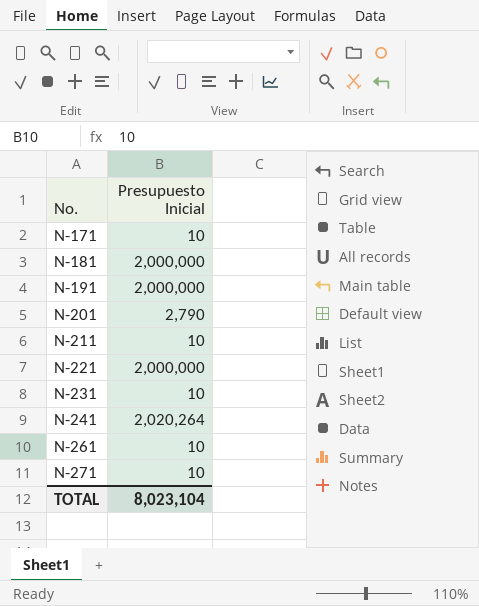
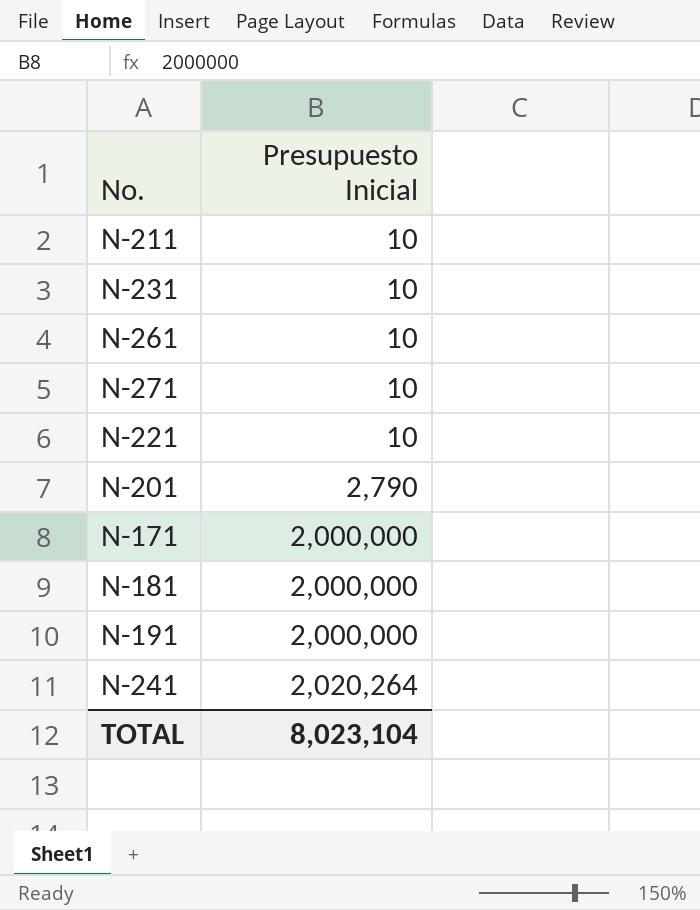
row order: No. ascending -> Presupuesto Inicial ascending
N-221 | Presupuesto Inicial: 2,000,000 -> 10
N-171 | Presupuesto Inicial: 10 -> 2,000,000

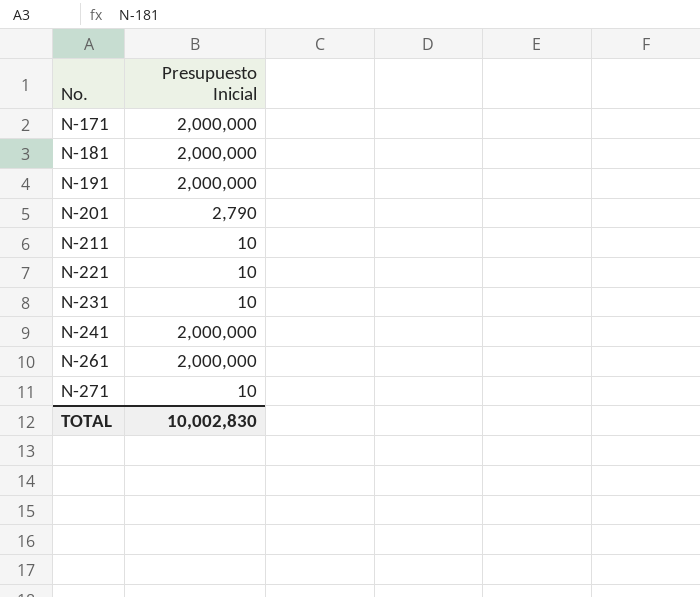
row order: Presupuesto Inicial ascending -> No. ascending
N-241 | Presupuesto Inicial: 2,020,264 -> 2,000,000
N-261 | Presupuesto Inicial: 10 -> 2,000,000
TOTAL | Presupuesto Inicial: 8,023,104 -> 10,002,830

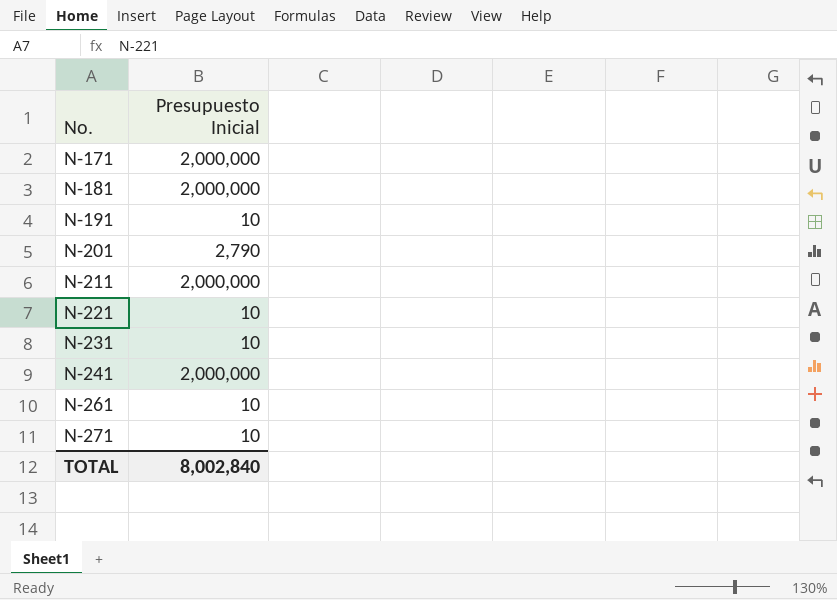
N-191 | Presupuesto Inicial: 2,000,000 -> 10
N-211 | Presupuesto Inicial: 10 -> 2,000,000
N-261 | Presupuesto Inicial: 2,000,000 -> 10
TOTAL | Presupuesto Inicial: 10,002,830 -> 8,002,840

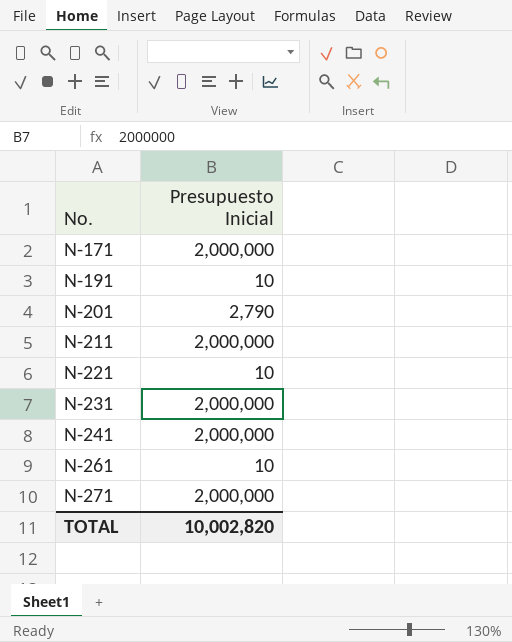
row N-181: 2,000,000 -> none
N-231 | Presupuesto Inicial: 10 -> 2,000,000
N-271 | Presupuesto Inicial: 10 -> 2,000,000
TOTAL | Presupuesto Inicial: 8,002,840 -> 10,002,820

